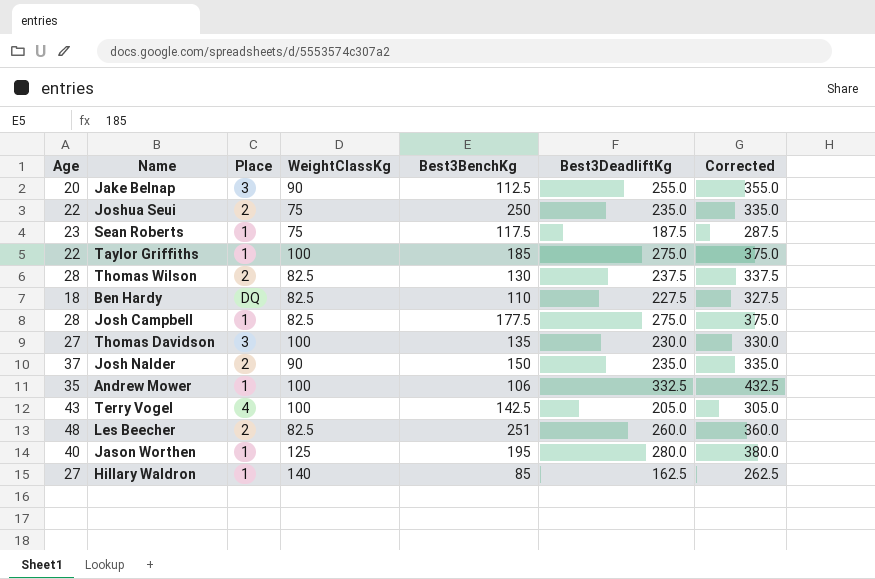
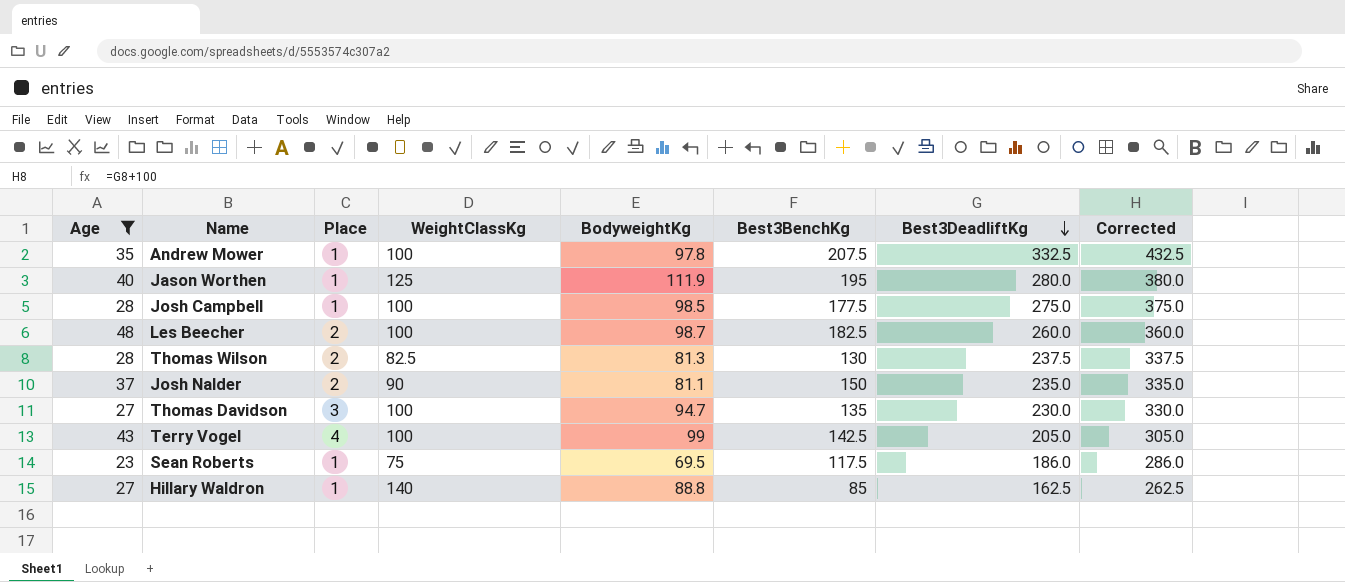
filter: none -> Age >= 23
row order: none -> Best3DeadliftKg descending
column BodyweightKg | position: none -> 5
Andrew Mower | Best3BenchKg: 106 -> 207.5
Josh Campbell | WeightClassKg: 82.5 -> 100
Les Beecher | WeightClassKg: 82.5 -> 100
Les Beecher | Best3BenchKg: 251 -> 182.5
Sean Roberts | Best3DeadliftKg: 187.5 -> 186.0
Sean Roberts | Corrected: 287.5 -> 286.0

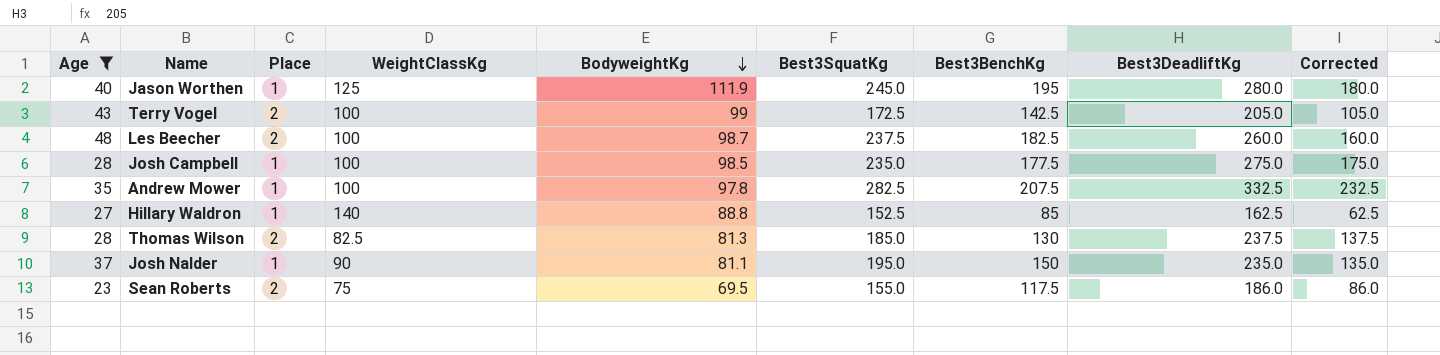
row order: Best3DeadliftKg descending -> BodyweightKg descending
column Best3SquatKg | position: none -> 6
column Corrected | formula: [Best3DeadliftKg] + 100 -> [Best3DeadliftKg] - 100
row Thomas Davidson: 27 | 3 | 100 | 94.7 | 135 | 230.0 | 330.0 -> none
Terry Vogel | Place: 4 -> 2
Josh Nalder | Place: 2 -> 1
Sean Roberts | Place: 1 -> 2

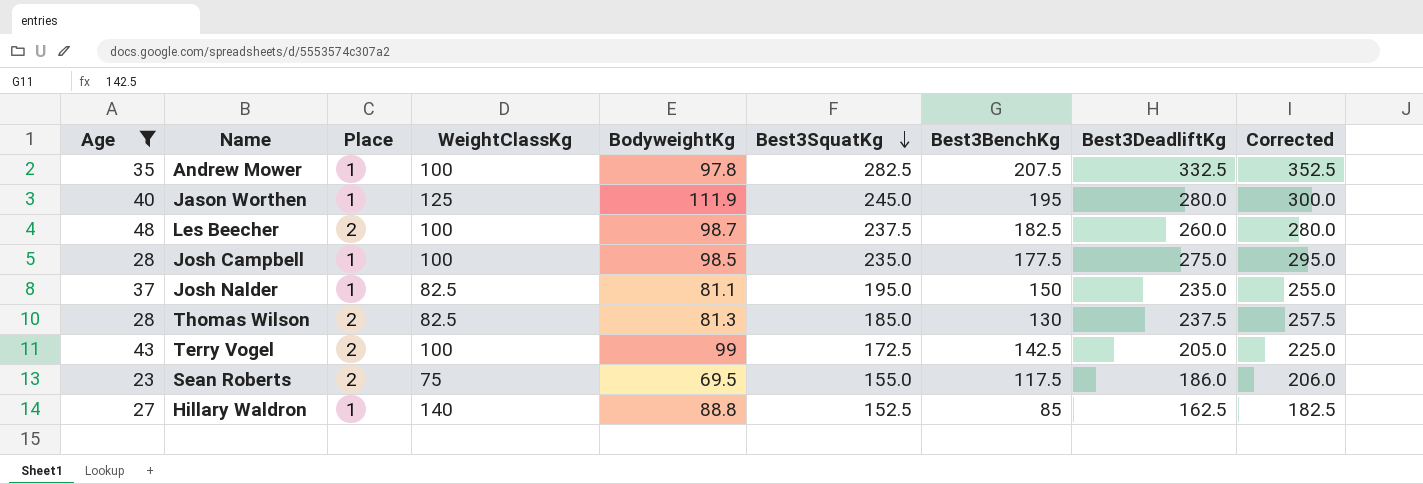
row order: BodyweightKg descending -> Best3SquatKg descending
column Corrected | formula: [Best3DeadliftKg] - 100 -> [Best3DeadliftKg] + 20
Josh Nalder | WeightClassKg: 90 -> 82.5

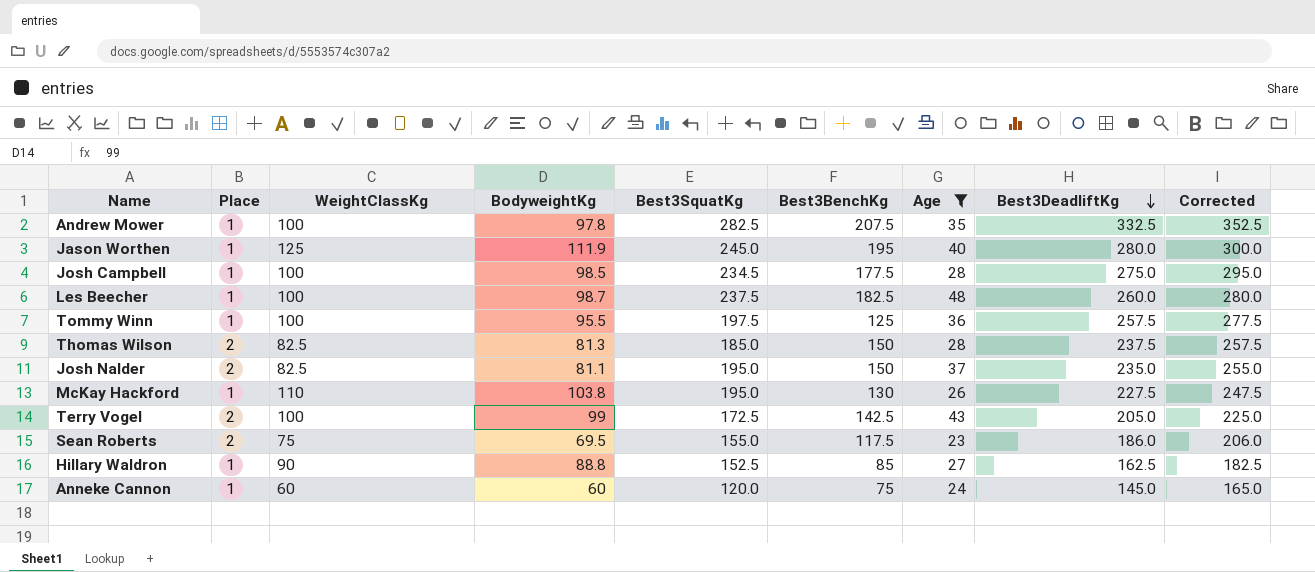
row order: Best3SquatKg descending -> Best3DeadliftKg descending
column Age | position: 1 -> 7
Josh Campbell | Best3SquatKg: 235.0 -> 234.5
Les Beecher | Place: 2 -> 1
row Tommy Winn: none -> 1 | 100 | 95.5 | 197.5 | 125 | 36 | 257.5 | 277.5
Thomas Wilson | Best3BenchKg: 130 -> 150
Josh Nalder | Place: 1 -> 2
row McKay Hackford: none -> 1 | 110 | 103.8 | 195.0 | 130 | 26 | 227.5 | 247.5
Hillary Waldron | WeightClassKg: 140 -> 90
row Anneke Cannon: none -> 1 | 60 | 60 | 120.0 | 75 | 24 | 145.0 | 165.0

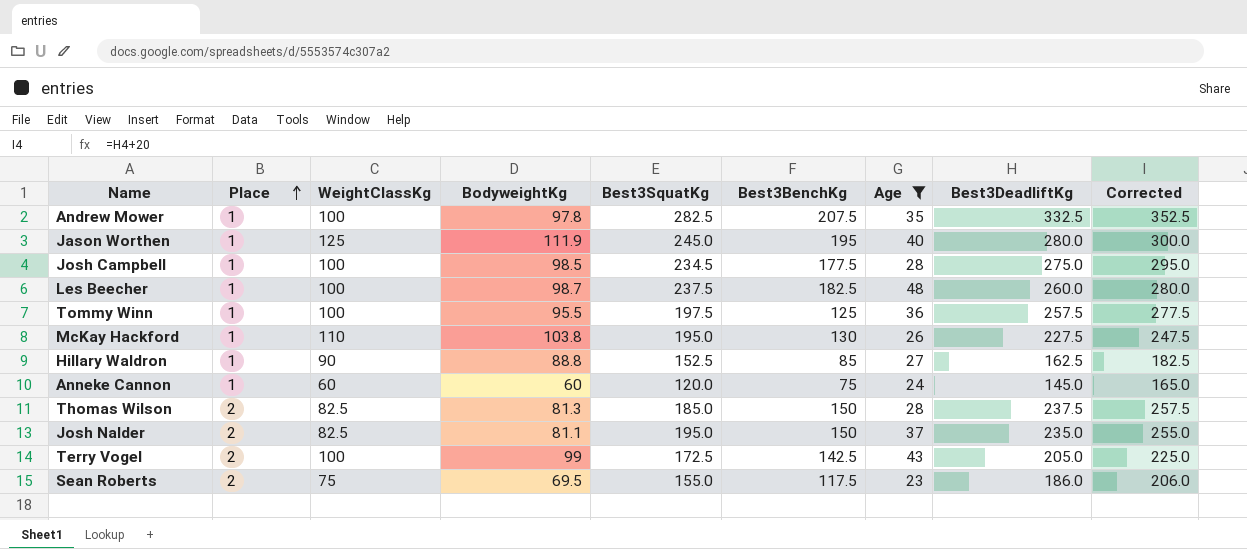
row order: Best3DeadliftKg descending -> Place ascending

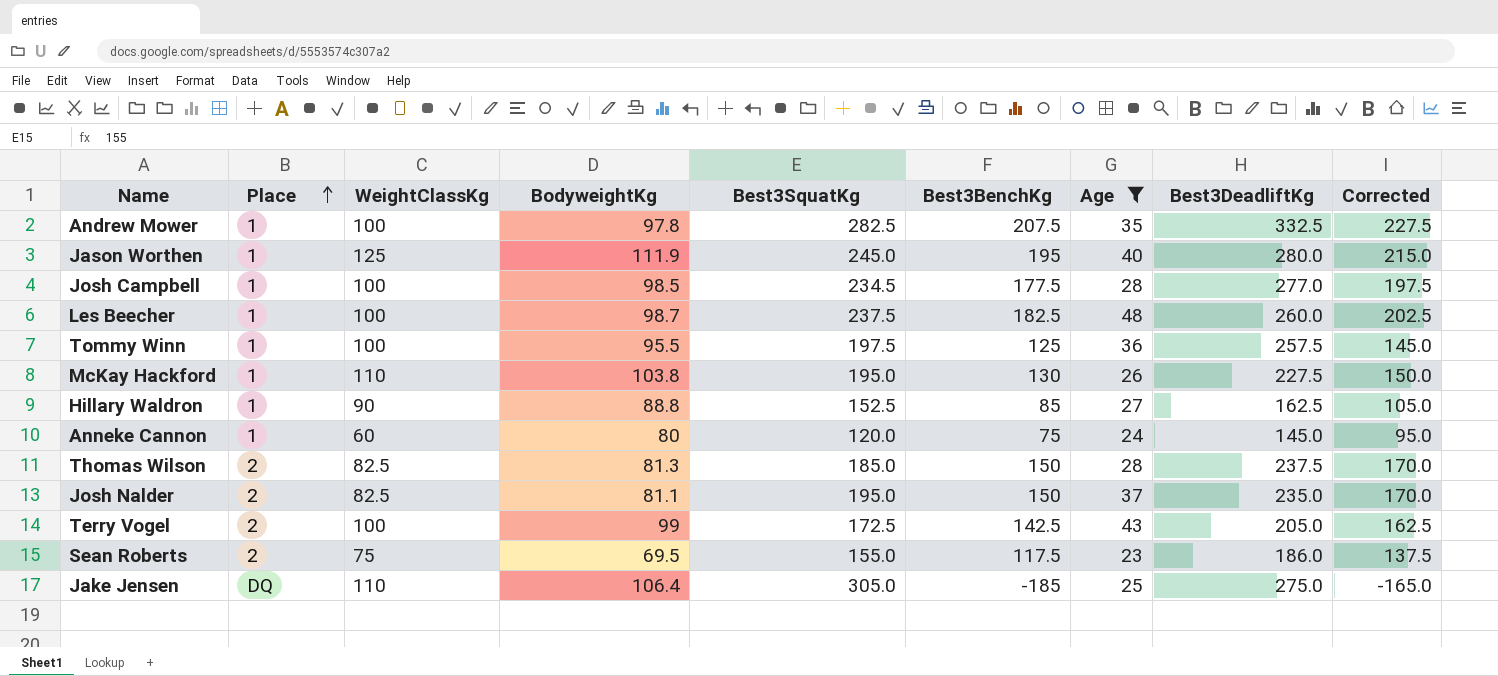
column Corrected | formula: [Best3DeadliftKg] + 20 -> [Best3BenchKg] + 20
Josh Campbell | Best3DeadliftKg: 275.0 -> 277.0
Anneke Cannon | BodyweightKg: 60 -> 80
row Jake Jensen: none -> DQ | 110 | 106.4 | 305.0 | -185 | 25 | 275.0 | -165.0

